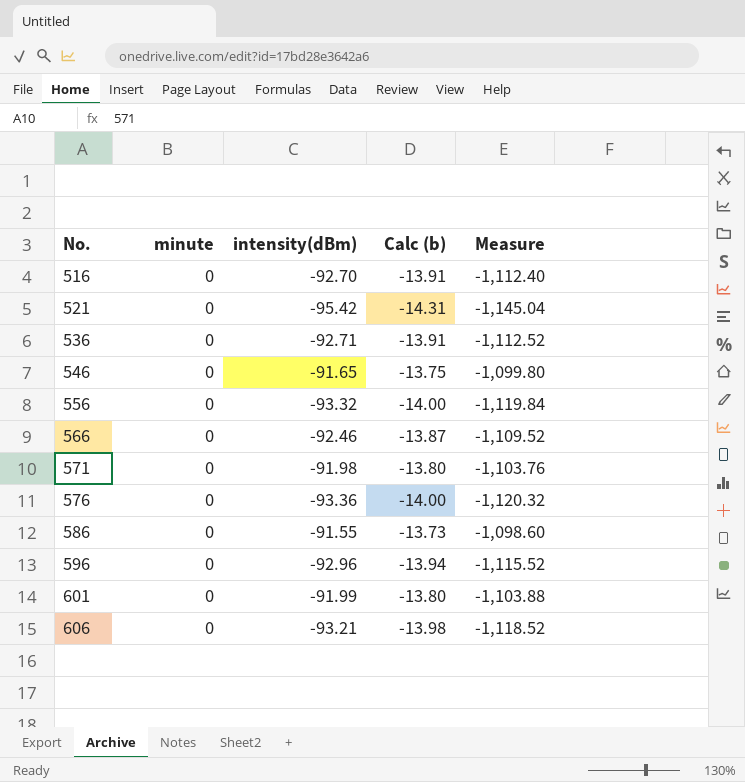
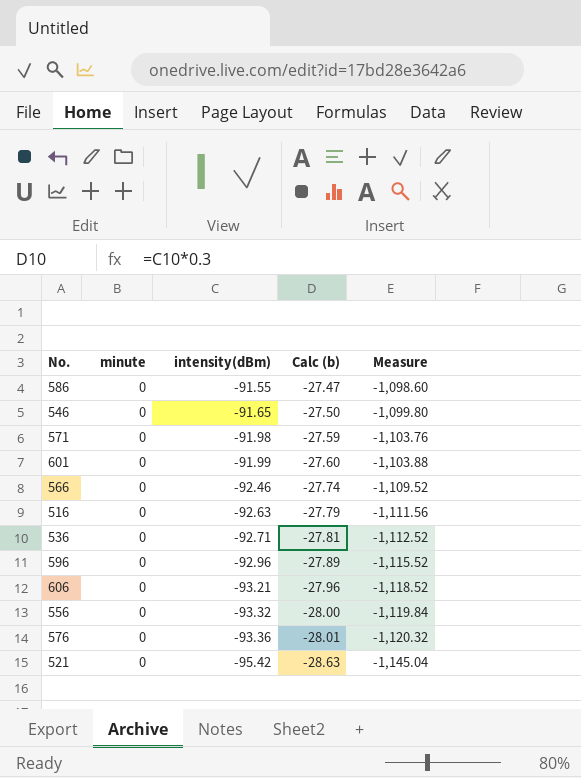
row order: No. ascending -> intensity(dBm) descending
column Calc (b) | formula: [intensity(dBm)] * 0.15 -> [intensity(dBm)] * 0.3
516 | intensity(dBm): -92.70 -> -92.63
516 | Measure: -1,112.40 -> -1,111.56

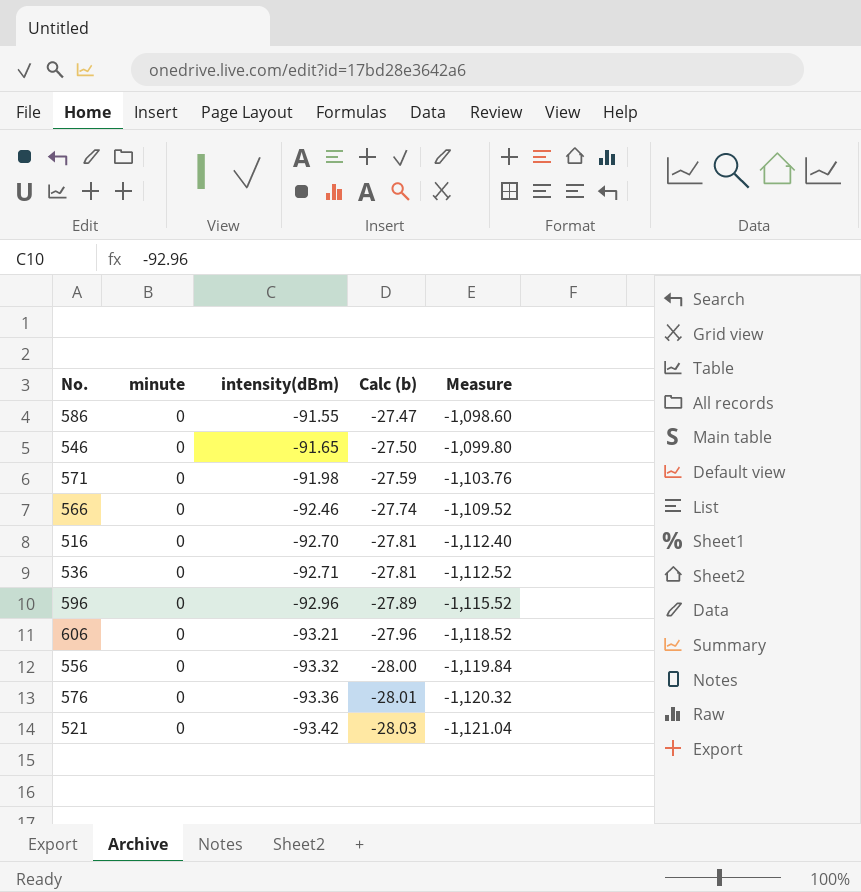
row 601: 0 | -91.99 | -27.60 | -1,103.88 -> none
516 | intensity(dBm): -92.63 -> -92.70
516 | Calc (b): -27.79 -> -27.81
516 | Measure: -1,111.56 -> -1,112.40
521 | intensity(dBm): -95.42 -> -93.42
521 | Calc (b): -28.63 -> -28.03
521 | Measure: -1,145.04 -> -1,121.04

